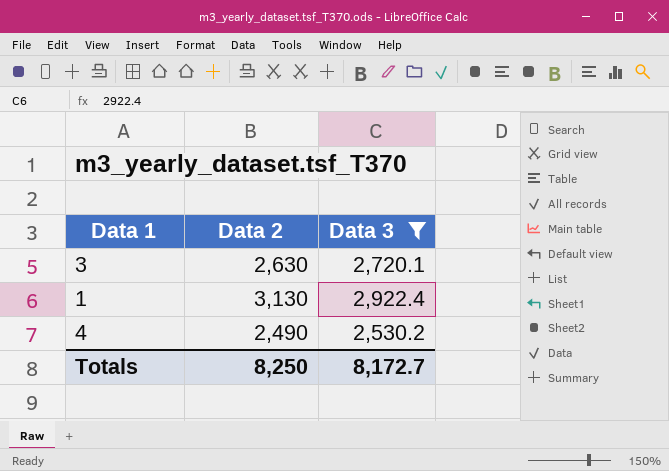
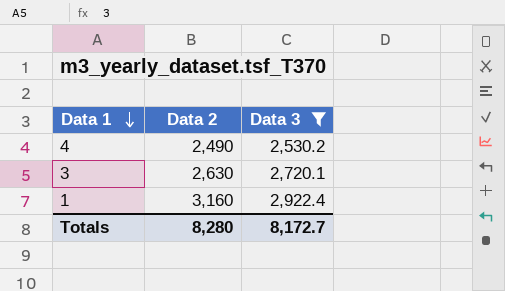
row order: none -> Data 1 descending
1 | Data 2: 3,130 -> 3,160
Totals | Data 2: 8,250 -> 8,280

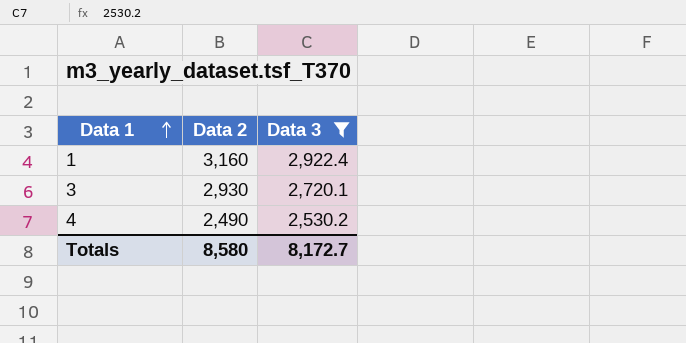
row order: Data 1 descending -> Data 1 ascending
3 | Data 2: 2,630 -> 2,930
Totals | Data 2: 8,280 -> 8,580

